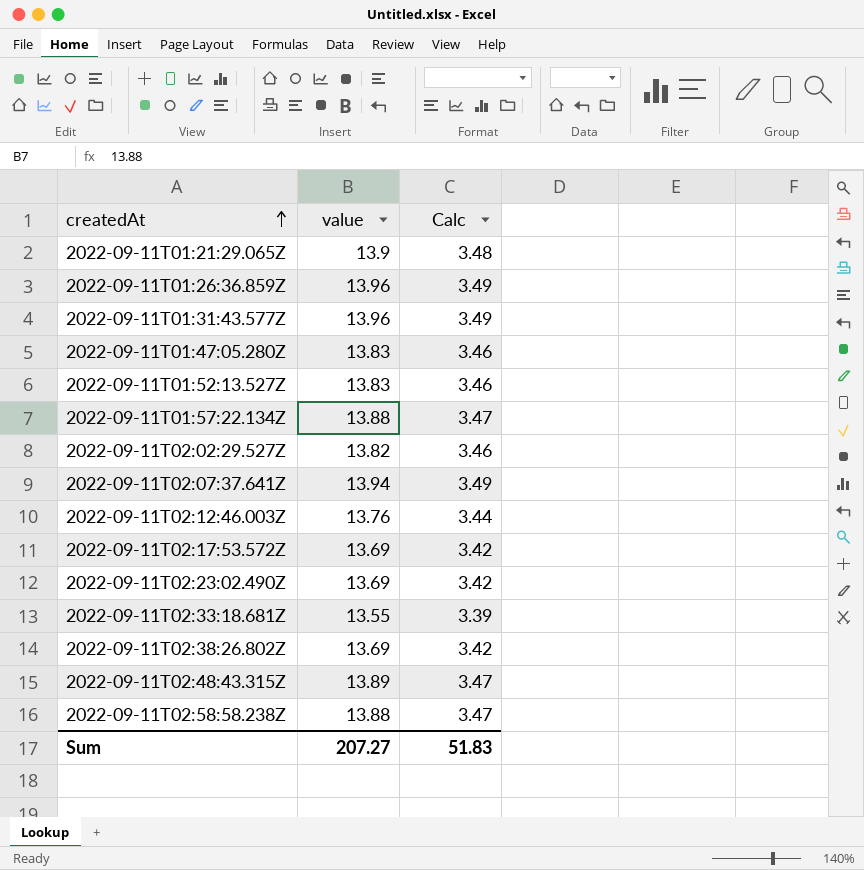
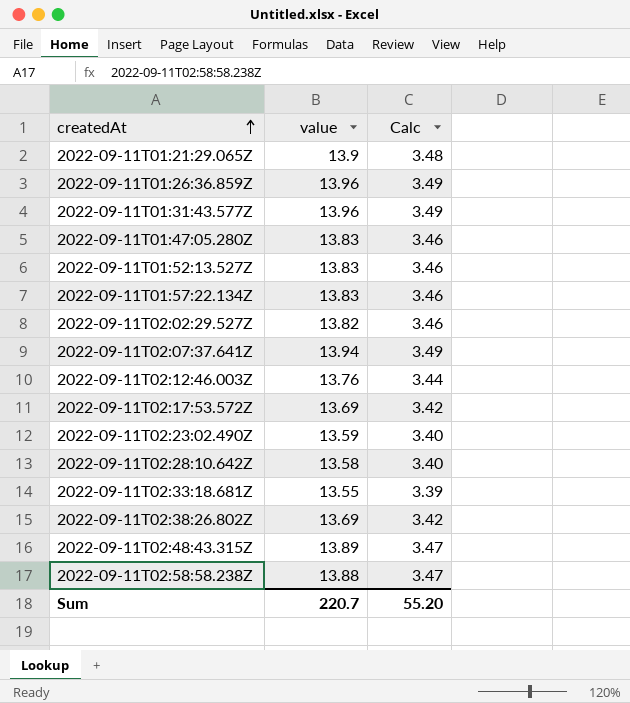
2022-09-11T01:57:22.134Z | value: 13.88 -> 13.83
2022-09-11T01:57:22.134Z | Calc: 3.47 -> 3.46
2022-09-11T02:23:02.490Z | value: 13.69 -> 13.59
2022-09-11T02:23:02.490Z | Calc: 3.42 -> 3.40
row 2022-09-11T02:28:10.642Z: none -> 13.58 | 3.40
Sum | value: 207.27 -> 220.7
Sum | Calc: 51.83 -> 55.20

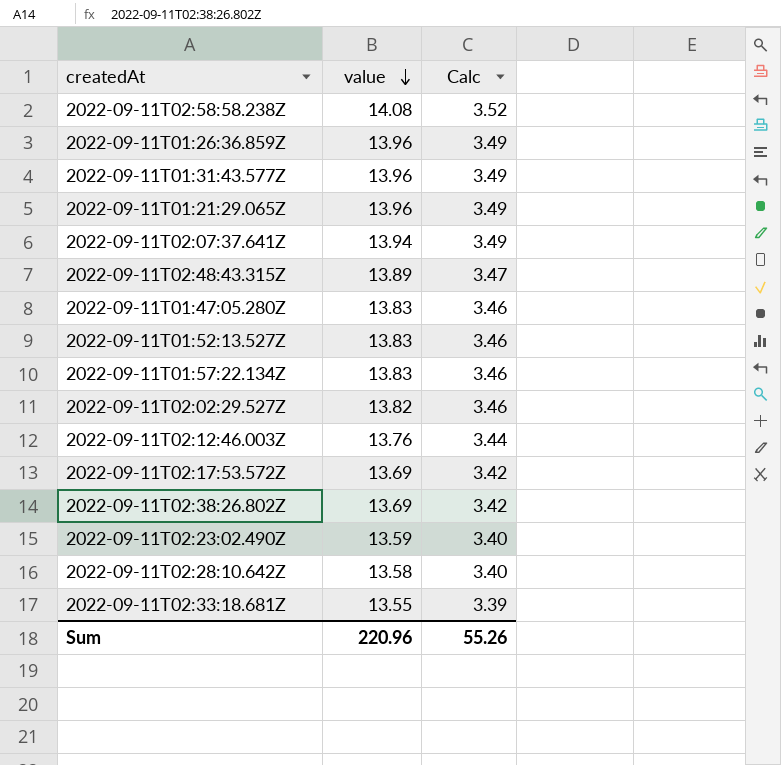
row order: createdAt ascending -> value descending
2022-09-11T02:58:58.238Z | value: 13.88 -> 14.08
2022-09-11T02:58:58.238Z | Calc: 3.47 -> 3.52
2022-09-11T01:21:29.065Z | value: 13.9 -> 13.96
2022-09-11T01:21:29.065Z | Calc: 3.48 -> 3.49
Sum | value: 220.7 -> 220.96
Sum | Calc: 55.20 -> 55.26

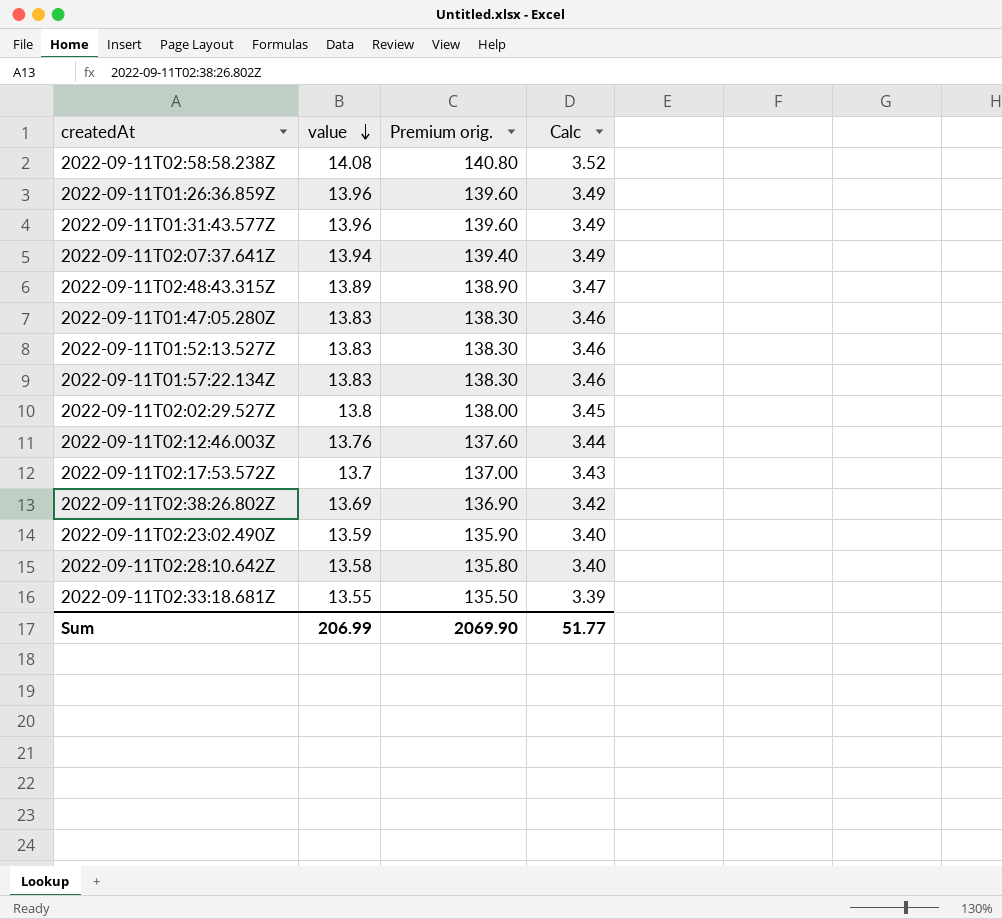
column Premium orig. | formula: none -> [value] * 10
row 2022-09-11T01:21:29.065Z: 13.96 | 3.49 -> none
2022-09-11T02:02:29.527Z | value: 13.82 -> 13.8
2022-09-11T02:02:29.527Z | Calc: 3.46 -> 3.45
2022-09-11T02:17:53.572Z | value: 13.69 -> 13.7
2022-09-11T02:17:53.572Z | Calc: 3.42 -> 3.43
Sum | value: 220.96 -> 206.99
Sum | Calc: 55.26 -> 51.77

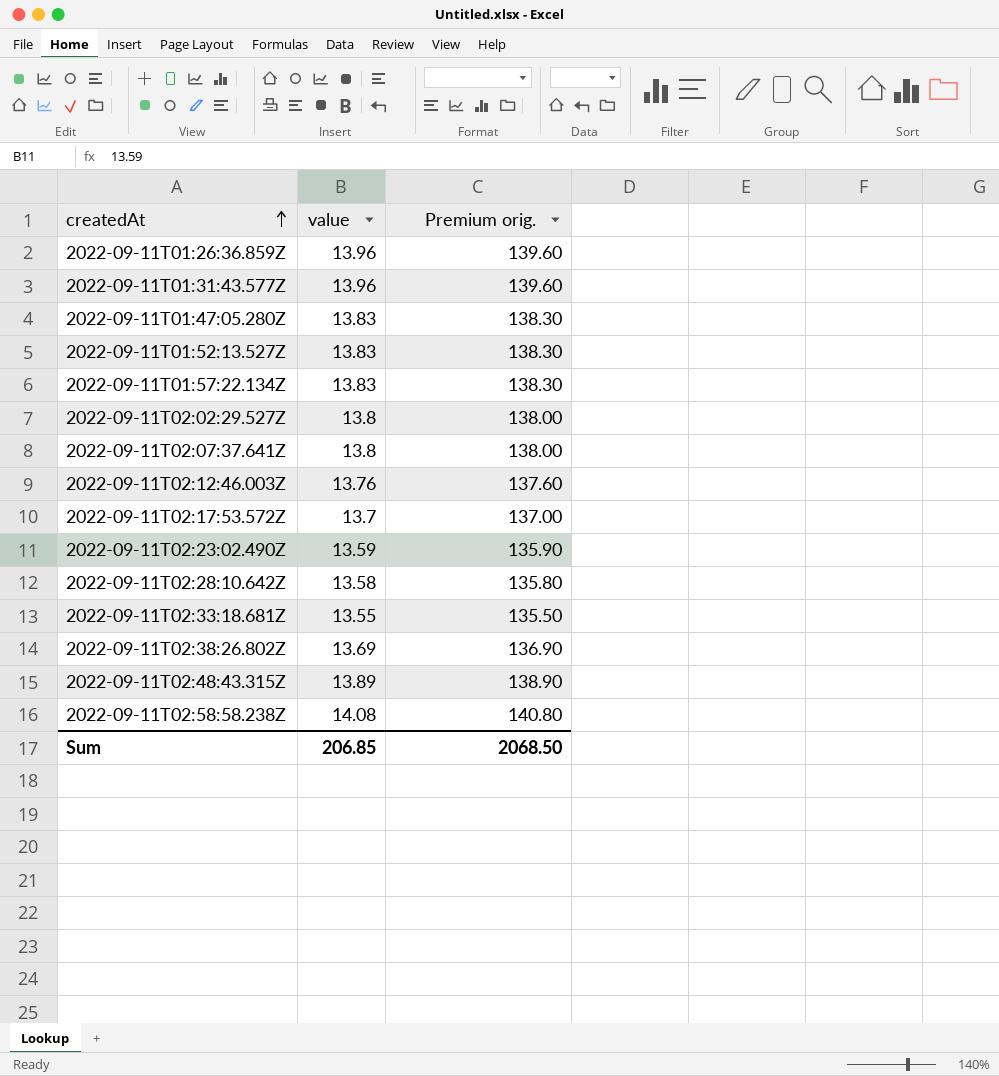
row order: value descending -> createdAt ascending
column Calc | formula: [value] * 0.25 -> none
2022-09-11T02:07:37.641Z | value: 13.94 -> 13.8
2022-09-11T02:07:37.641Z | Premium orig.: 139.40 -> 138.00
Sum | value: 206.99 -> 206.85
Sum | Premium orig.: 2069.90 -> 2068.50

